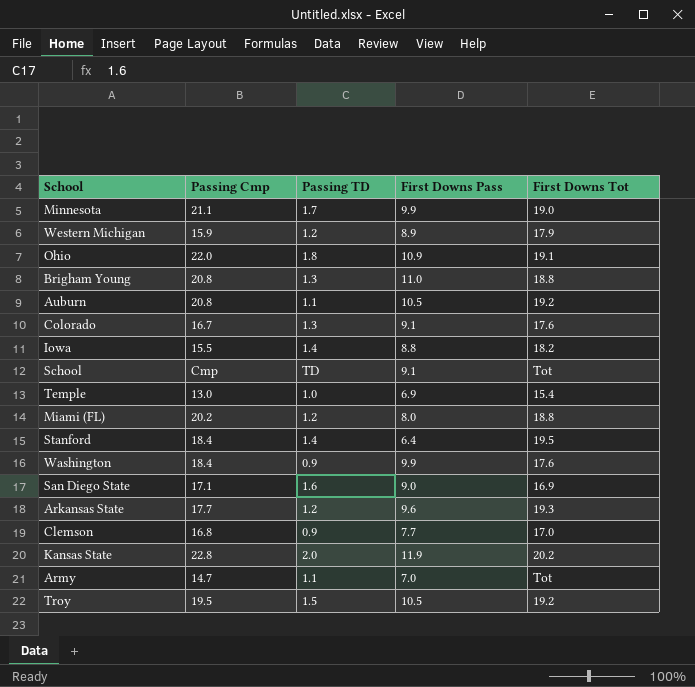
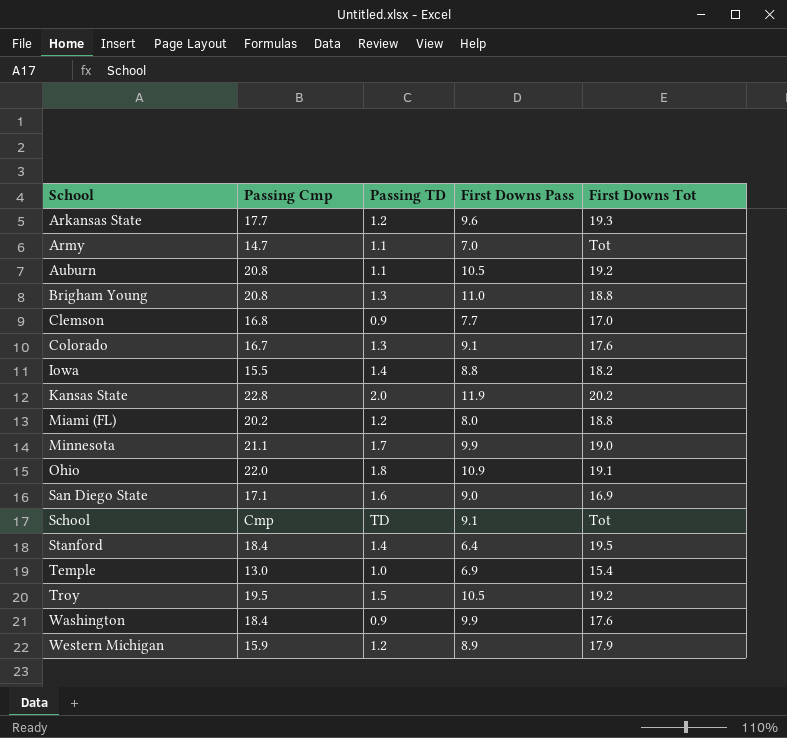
row order: none -> School ascending

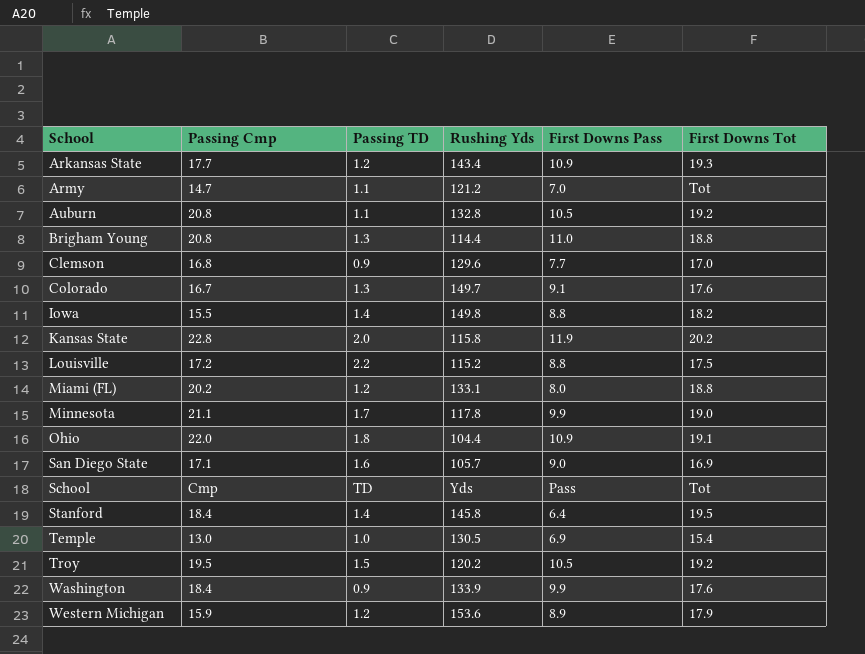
column Rushing Yds | position: none -> 4
Arkansas State | First Downs Pass: 9.6 -> 10.9
row Louisville: none -> 17.2 | 2.2 | 115.2 | 8.8 | 17.5
School | First Downs Pass: 9.1 -> Pass

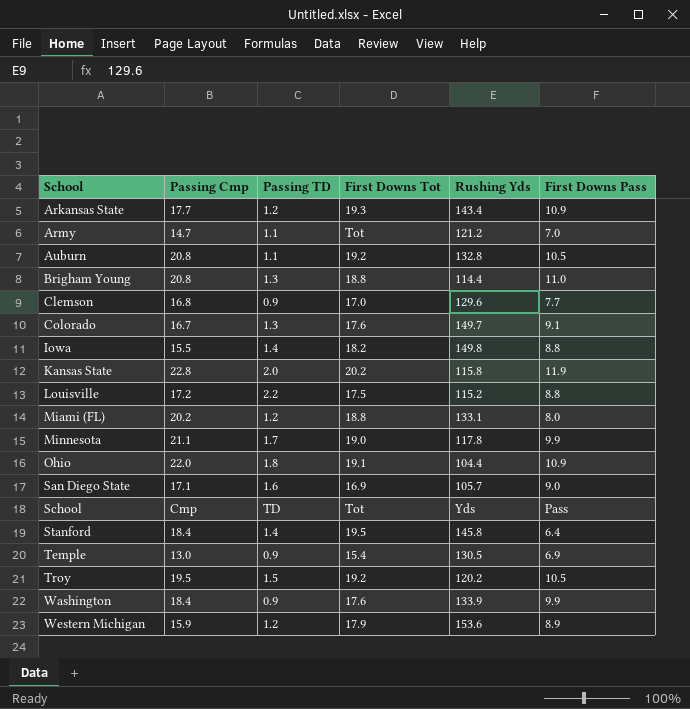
column First Downs Tot | position: 6 -> 4
Temple | Passing TD: 1.0 -> 0.9

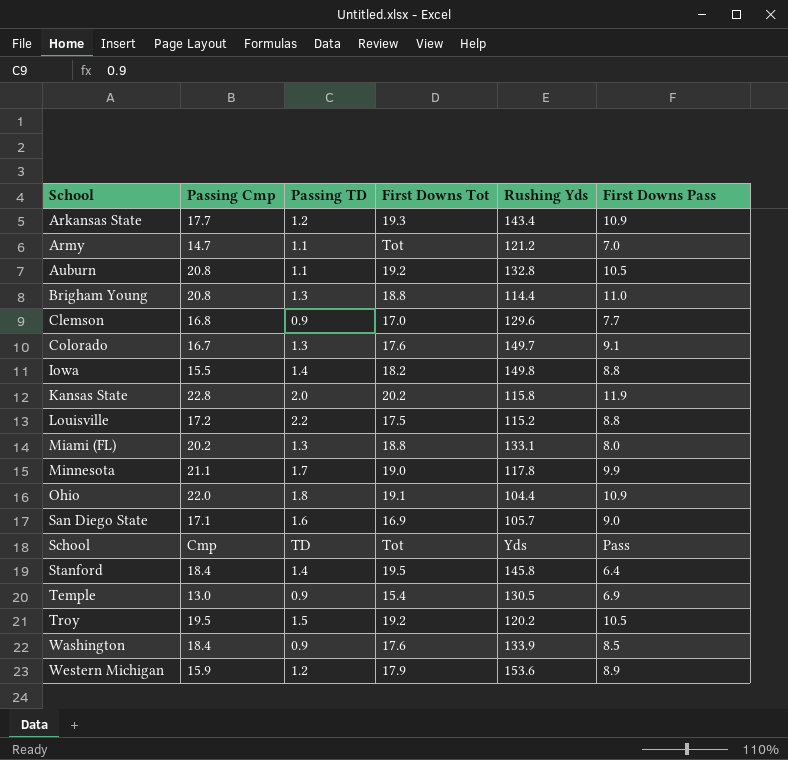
Miami (FL) | Passing TD: 1.2 -> 1.3
Washington | First Downs Pass: 9.9 -> 8.5

